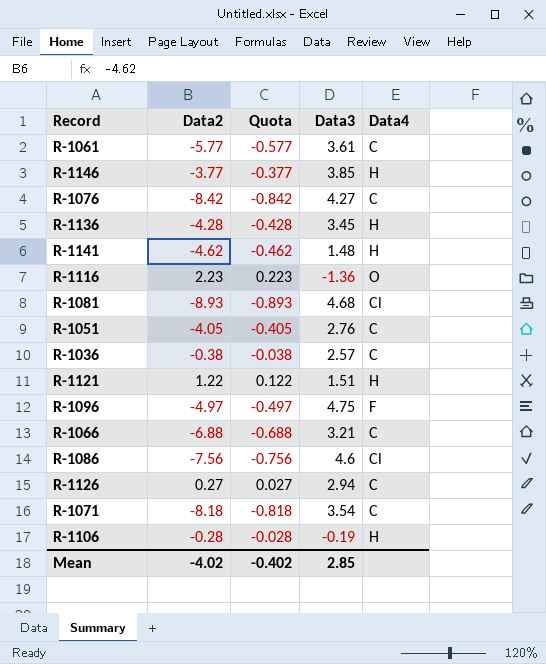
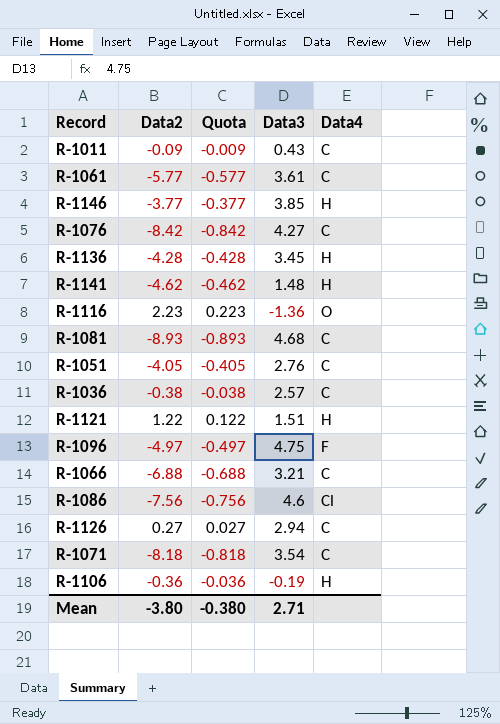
row R-1011: none -> -0.09 | -0.009 | 0.43 | C
R-1081 | Data4: Cl -> C
R-1106 | Data2: -0.28 -> -0.36
R-1106 | Quota: -0.028 -> -0.036
Mean | Data2: -4.02 -> -3.80
Mean | Quota: -0.402 -> -0.380
Mean | Data3: 2.85 -> 2.71

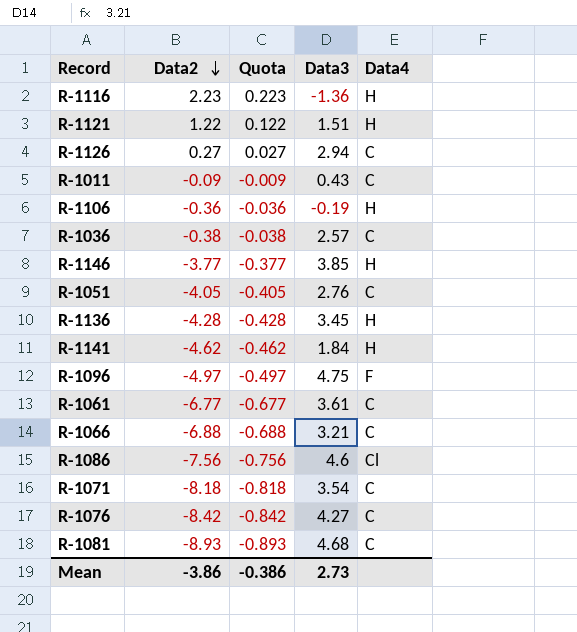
row order: none -> Data2 descending
R-1116 | Data4: O -> H
R-1141 | Data3: 1.48 -> 1.84
R-1061 | Data2: -5.77 -> -6.77
R-1061 | Quota: -0.577 -> -0.677
Mean | Data2: -3.80 -> -3.86
Mean | Quota: -0.380 -> -0.386
Mean | Data3: 2.71 -> 2.73

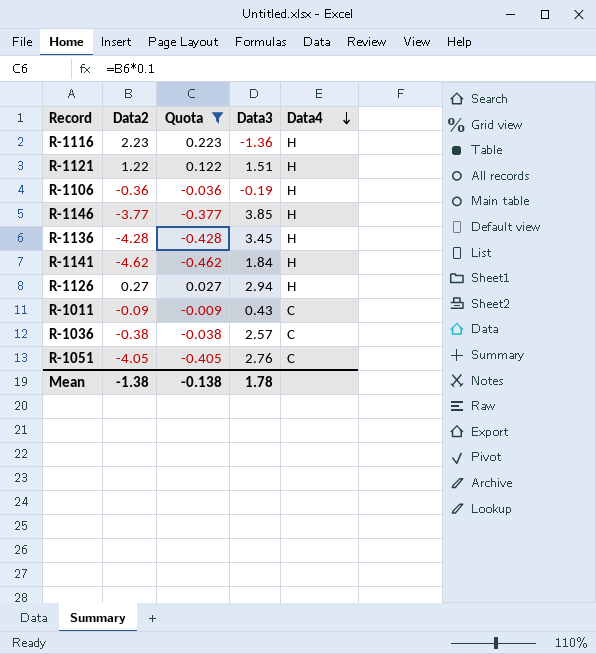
filter: none -> Quota >= -0.462
row order: Data2 descending -> Data4 descending
R-1126 | Data4: C -> H
Mean | Data2: -3.86 -> -1.38
Mean | Quota: -0.386 -> -0.138
Mean | Data3: 2.73 -> 1.78

